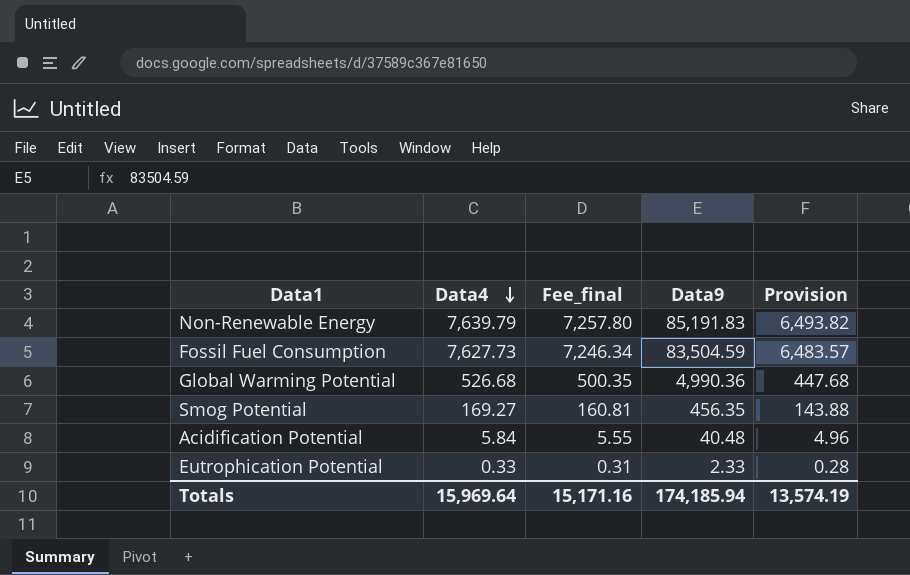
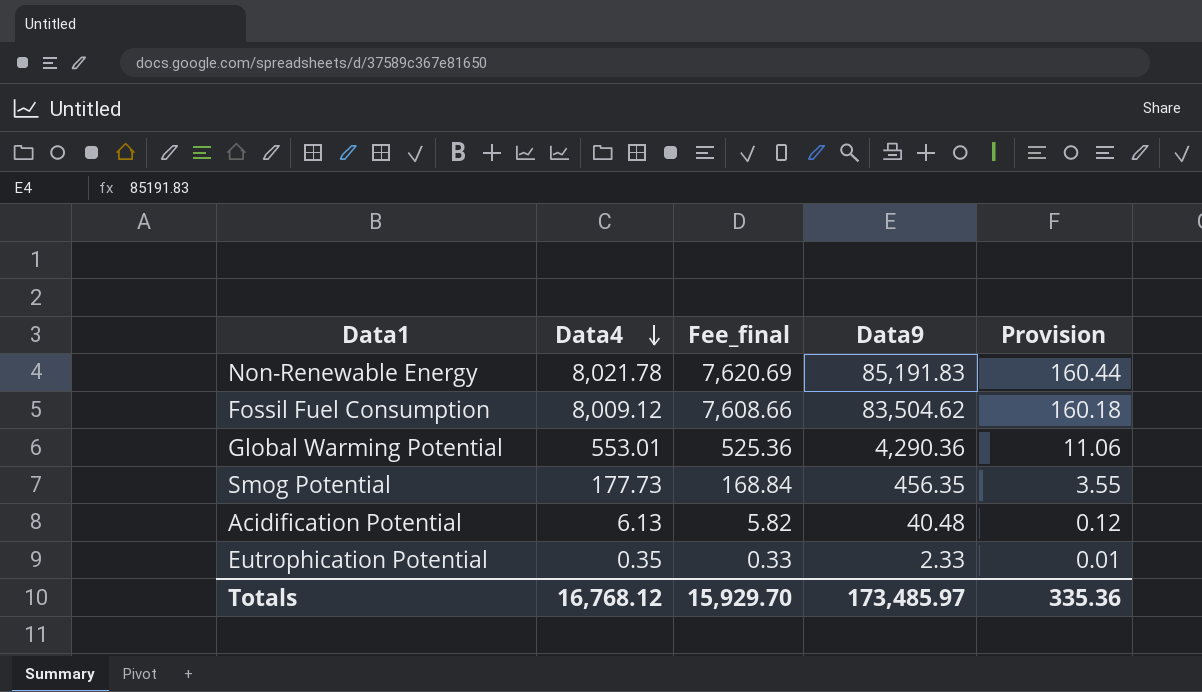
column Provision | formula: [Data4] * 0.85 -> [Data4] * 0.02
Non-Renewable Energy | Data4: 7,639.79 -> 8,021.78
Non-Renewable Energy | Fee_final: 7,257.80 -> 7,620.69
Fossil Fuel Consumption | Data4: 7,627.73 -> 8,009.12
Fossil Fuel Consumption | Fee_final: 7,246.34 -> 7,608.66
Fossil Fuel Consumption | Data9: 83,504.59 -> 83,504.62
Global Warming Potential | Data4: 526.68 -> 553.01
Global Warming Potential | Fee_final: 500.35 -> 525.36
Global Warming Potential | Data9: 4,990.36 -> 4,290.36
Smog Potential | Data4: 169.27 -> 177.73
Smog Potential | Fee_final: 160.81 -> 168.84
Acidification Potential | Data4: 5.84 -> 6.13
Acidification Potential | Fee_final: 5.55 -> 5.82
Eutrophication Potential | Data4: 0.33 -> 0.35
Eutrophication Potential | Fee_final: 0.31 -> 0.33
Totals | Data4: 15,969.64 -> 16,768.12
Totals | Fee_final: 15,171.16 -> 15,929.70
Totals | Data9: 174,185.94 -> 173,485.97
Totals | Provision: 13,574.19 -> 335.36

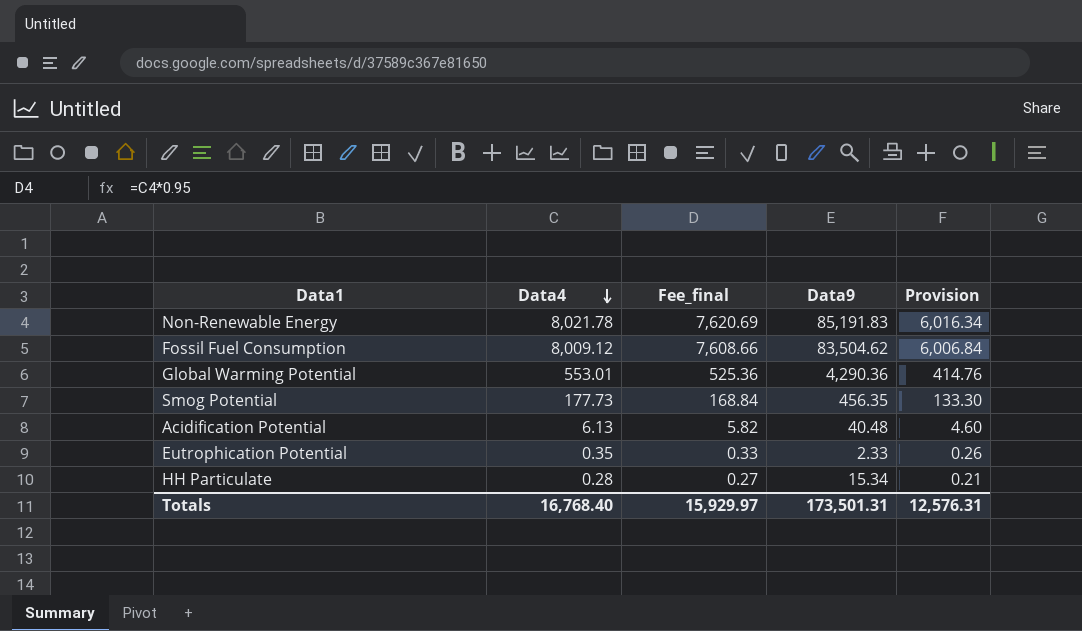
column Provision | formula: [Data4] * 0.02 -> [Data4] * 0.75
row HH Particulate: none -> 0.28 | 0.27 | 15.34 | 0.21
Totals | Data4: 16,768.12 -> 16,768.40
Totals | Fee_final: 15,929.70 -> 15,929.97
Totals | Data9: 173,485.97 -> 173,501.31
Totals | Provision: 335.36 -> 12,576.31

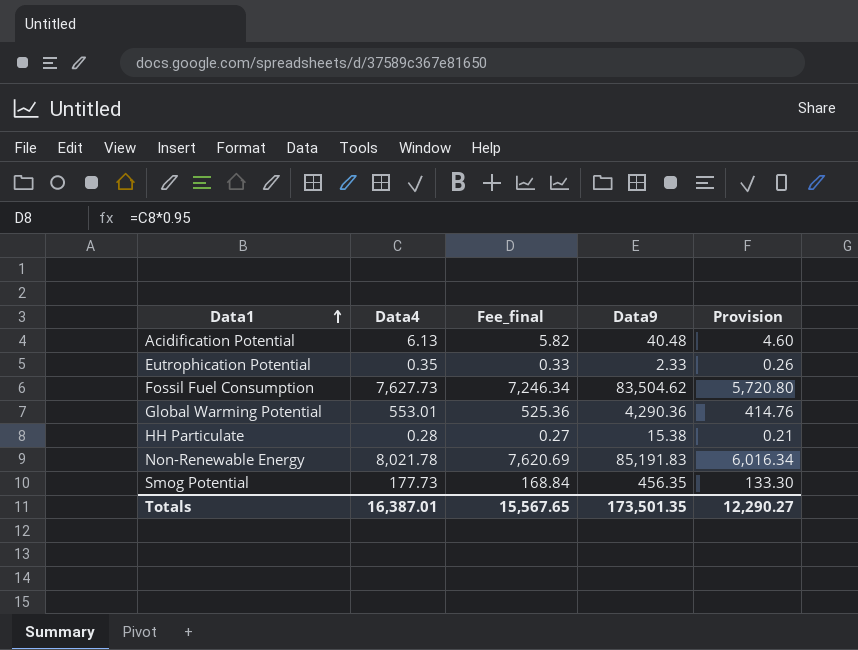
row order: Data4 descending -> Data1 ascending
Fossil Fuel Consumption | Data4: 8,009.12 -> 7,627.73
Fossil Fuel Consumption | Fee_final: 7,608.66 -> 7,246.34
Fossil Fuel Consumption | Provision: 6,006.84 -> 5,720.80
HH Particulate | Data9: 15.34 -> 15.38
Totals | Data4: 16,768.40 -> 16,387.01
Totals | Fee_final: 15,929.97 -> 15,567.65
Totals | Data9: 173,501.31 -> 173,501.35
Totals | Provision: 12,576.31 -> 12,290.27

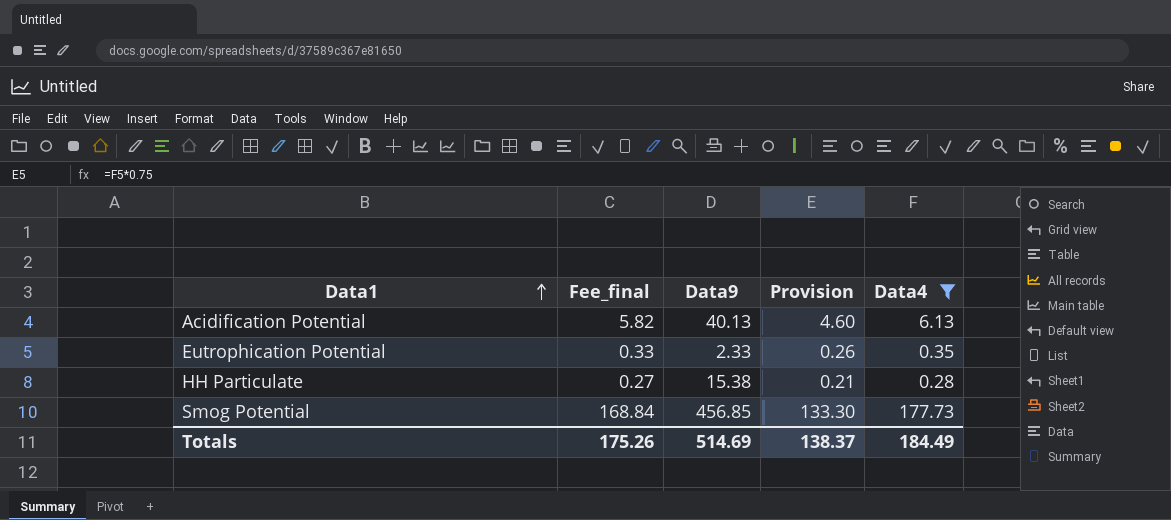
filter: none -> Data4 <= 177.73
column Data4 | position: 2 -> 5
Acidification Potential | Data9: 40.48 -> 40.13
Smog Potential | Data9: 456.35 -> 456.85
Totals | Fee_final: 15,567.65 -> 175.26
Totals | Data9: 173,501.35 -> 514.69
Totals | Provision: 12,290.27 -> 138.37
Totals | Data4: 16,387.01 -> 184.49

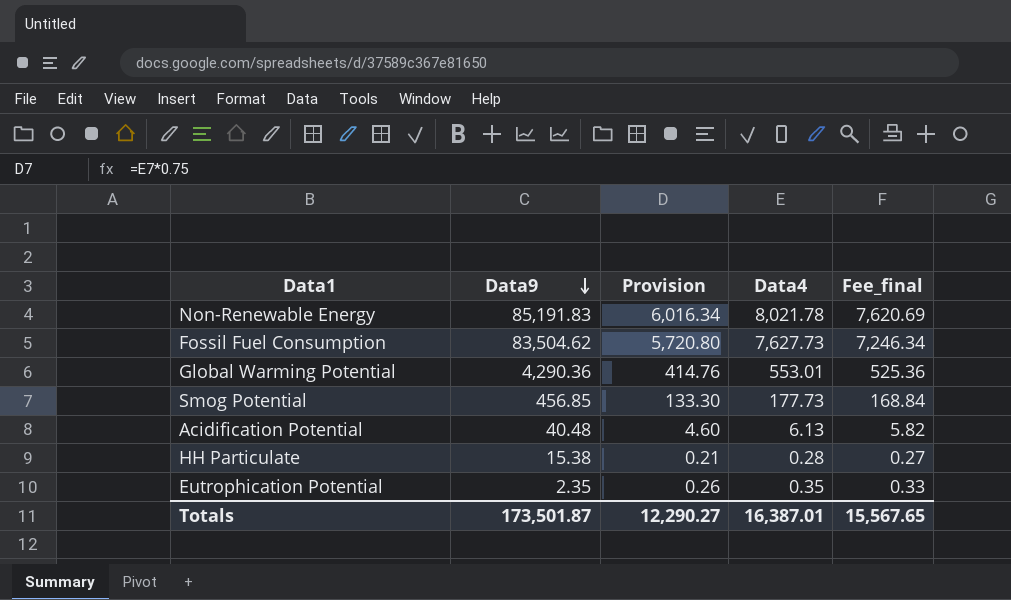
filter: Data4 <= 177.73 -> none
row order: Data1 ascending -> Data9 descending
column Fee_final | position: 2 -> 5
Acidification Potential | Data9: 40.13 -> 40.48
Eutrophication Potential | Data9: 2.33 -> 2.35
Totals | Data9: 514.69 -> 173,501.87
Totals | Provision: 138.37 -> 12,290.27
Totals | Data4: 184.49 -> 16,387.01
Totals | Fee_final: 175.26 -> 15,567.65

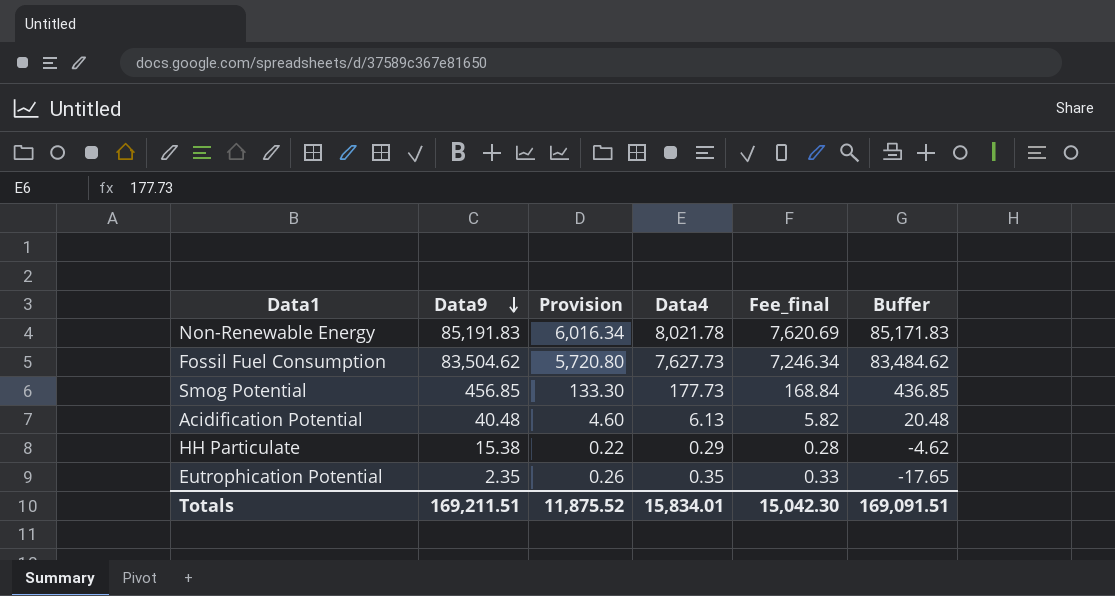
column Buffer | formula: none -> [Data9] - 20
row Global Warming Potential: 4,290.36 | 414.76 | 553.01 | 525.36 -> none
HH Particulate | Provision: 0.21 -> 0.22
HH Particulate | Data4: 0.28 -> 0.29
HH Particulate | Fee_final: 0.27 -> 0.28
Totals | Data9: 173,501.87 -> 169,211.51
Totals | Provision: 12,290.27 -> 11,875.52
Totals | Data4: 16,387.01 -> 15,834.01
Totals | Fee_final: 15,567.65 -> 15,042.30

